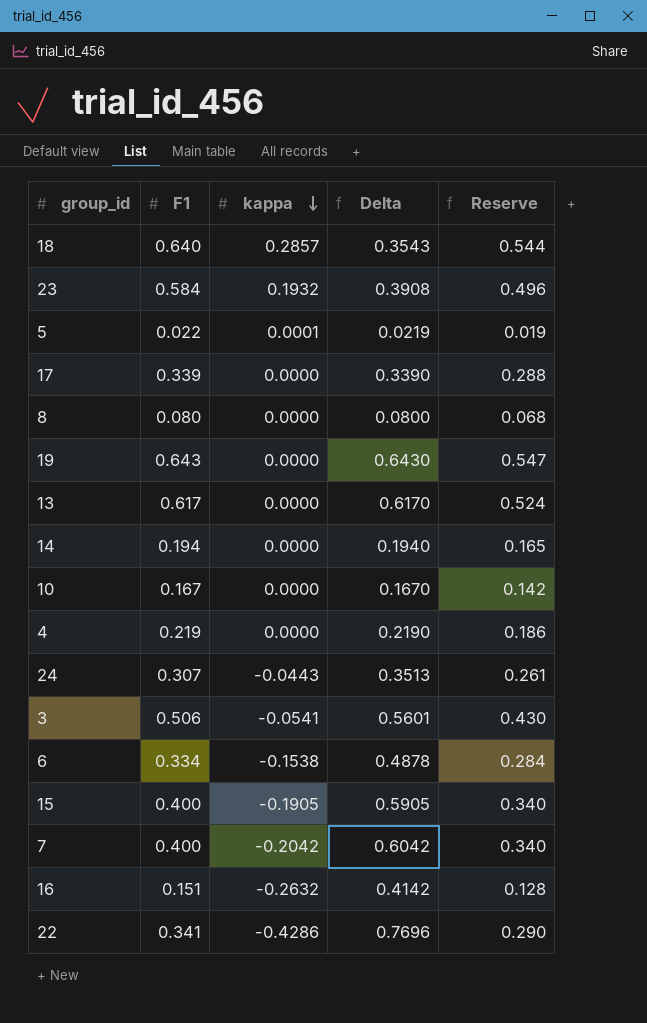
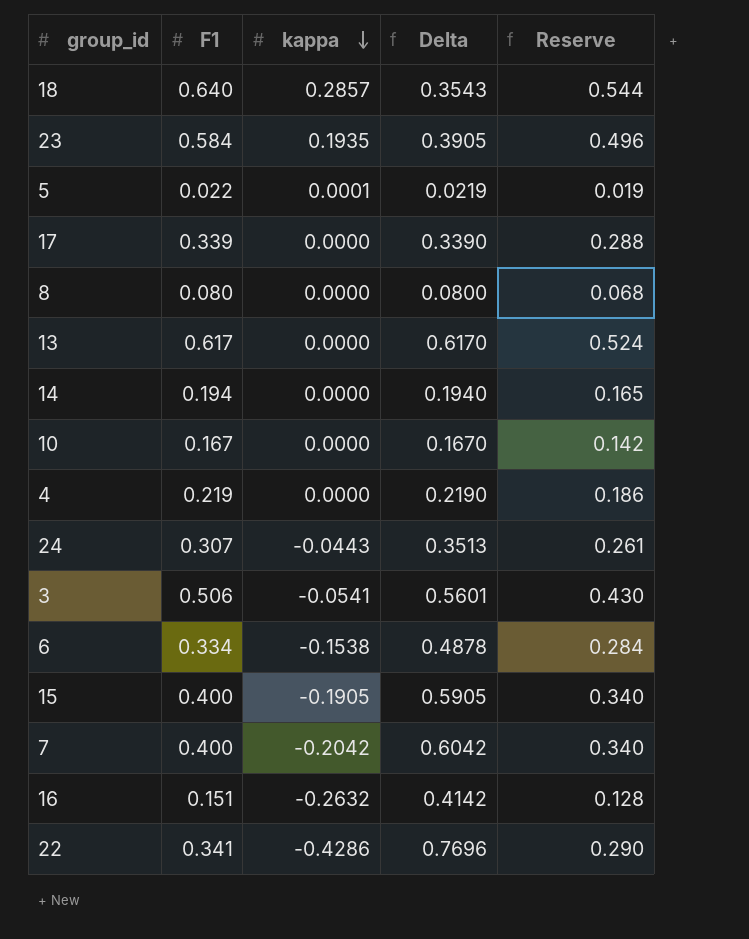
row 19: 0.643 | 0.0000 | 0.6430 | 0.547 -> none
23 | kappa: 0.1932 -> 0.1935
23 | Delta: 0.3908 -> 0.3905

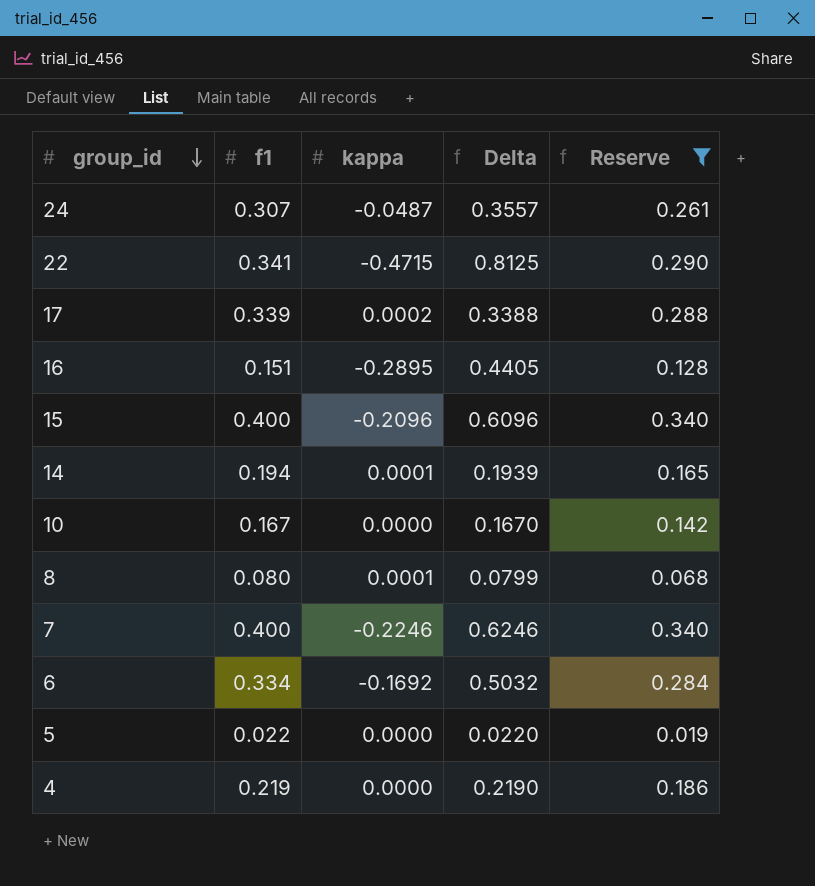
filter: none -> Reserve <= 0.340
row order: kappa descending -> group_id descending
column name: F1 -> f1
24 | kappa: -0.0443 -> -0.0487
24 | Delta: 0.3513 -> 0.3557
22 | kappa: -0.4286 -> -0.4715
22 | Delta: 0.7696 -> 0.8125
17 | kappa: 0.0000 -> 0.0002
17 | Delta: 0.3390 -> 0.3388
16 | kappa: -0.2632 -> -0.2895
16 | Delta: 0.4142 -> 0.4405
15 | kappa: -0.1905 -> -0.2096
15 | Delta: 0.5905 -> 0.6096
14 | kappa: 0.0000 -> 0.0001
14 | Delta: 0.1940 -> 0.1939
8 | kappa: 0.0000 -> 0.0001
8 | Delta: 0.0800 -> 0.0799
7 | kappa: -0.2042 -> -0.2246
7 | Delta: 0.6042 -> 0.6246
6 | kappa: -0.1538 -> -0.1692
6 | Delta: 0.4878 -> 0.5032
5 | kappa: 0.0001 -> 0.0000
5 | Delta: 0.0219 -> 0.0220

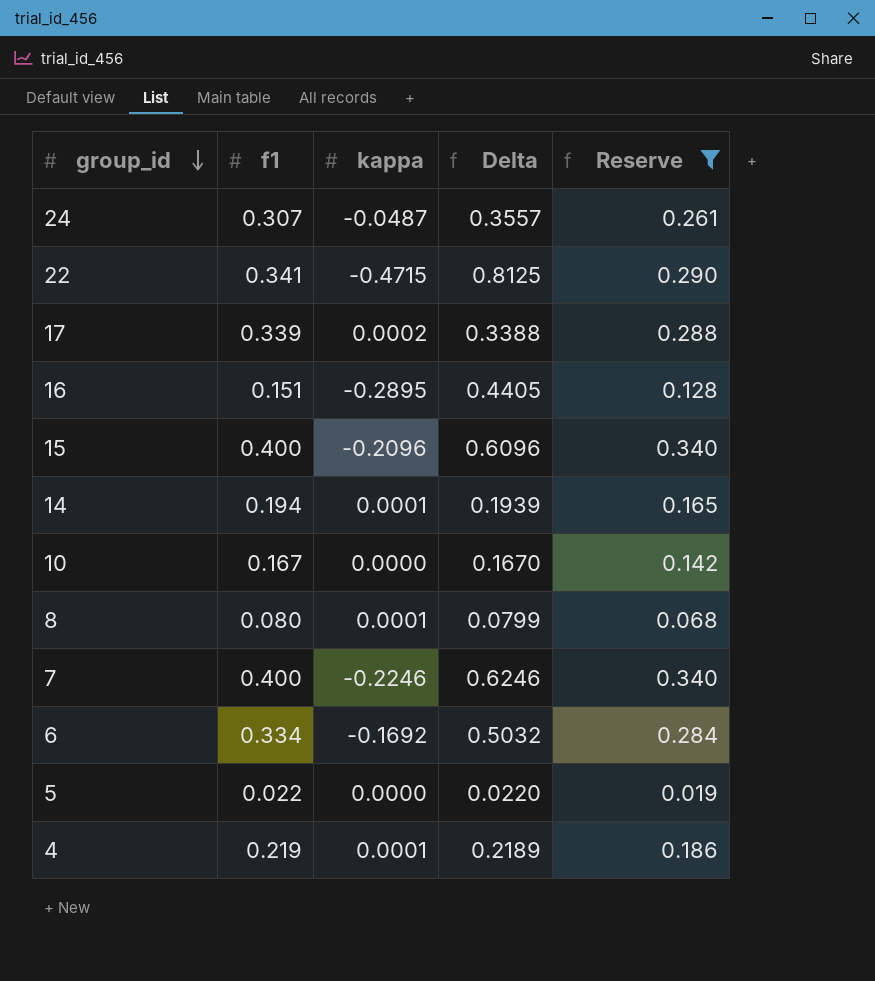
4 | kappa: 0.0000 -> 0.0001
4 | Delta: 0.2190 -> 0.2189

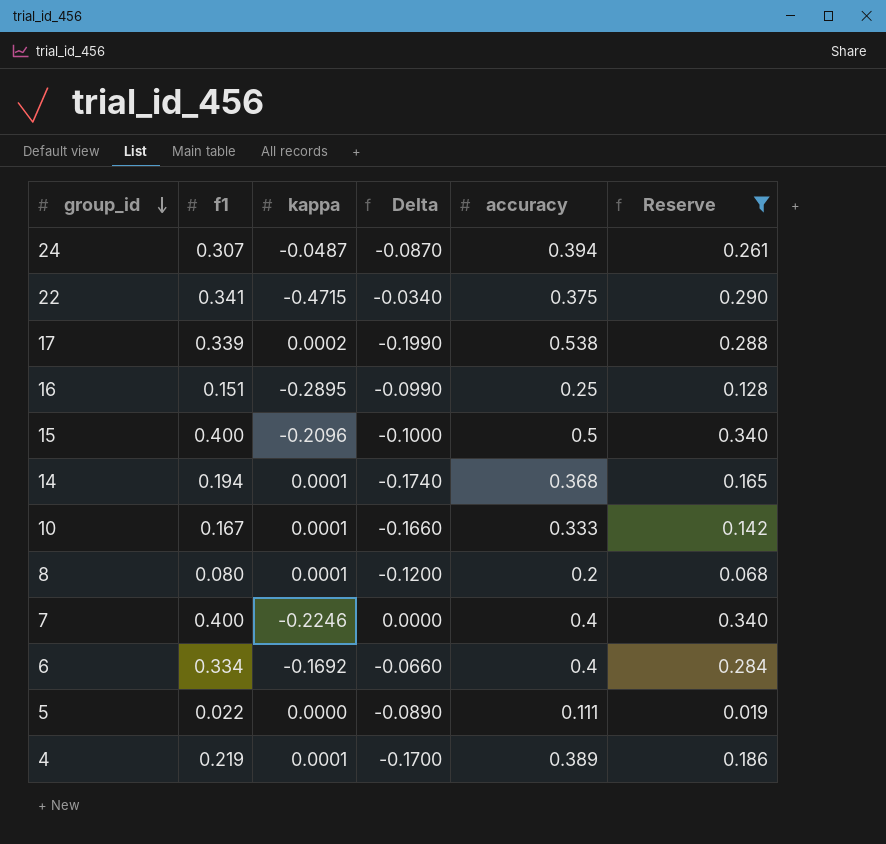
column Delta | formula: [f1] - [kappa] -> [f1] - [accuracy]
column accuracy | position: none -> 5
10 | kappa: 0.0000 -> 0.0001

